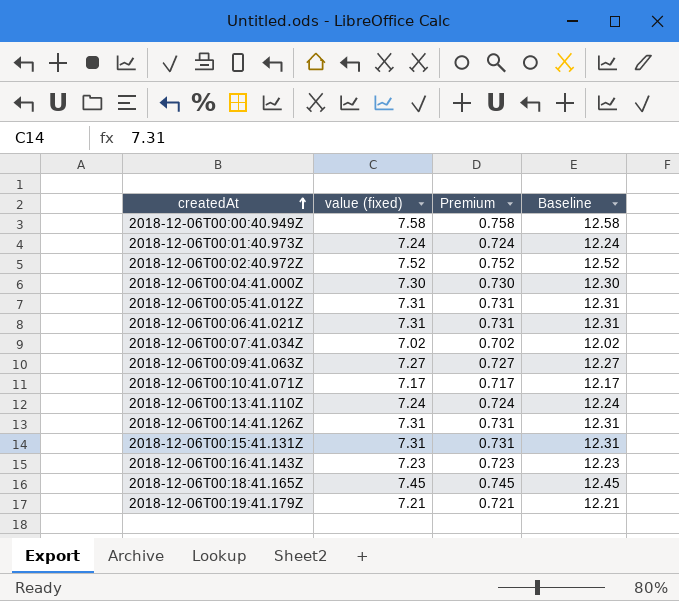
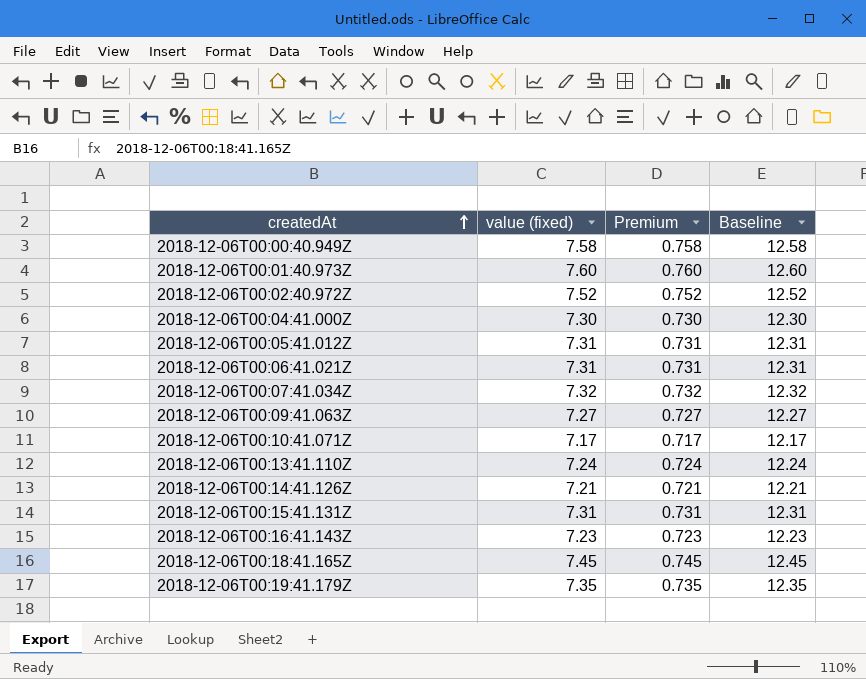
2018-12-06T00:01:40.973Z | value (fixed): 7.24 -> 7.60
2018-12-06T00:01:40.973Z | Premium: 0.724 -> 0.760
2018-12-06T00:01:40.973Z | Baseline: 12.24 -> 12.60
2018-12-06T00:07:41.034Z | value (fixed): 7.02 -> 7.32
2018-12-06T00:07:41.034Z | Premium: 0.702 -> 0.732
2018-12-06T00:07:41.034Z | Baseline: 12.02 -> 12.32
2018-12-06T00:14:41.126Z | value (fixed): 7.31 -> 7.21
2018-12-06T00:14:41.126Z | Premium: 0.731 -> 0.721
2018-12-06T00:14:41.126Z | Baseline: 12.31 -> 12.21
2018-12-06T00:19:41.179Z | value (fixed): 7.21 -> 7.35
2018-12-06T00:19:41.179Z | Premium: 0.721 -> 0.735
2018-12-06T00:19:41.179Z | Baseline: 12.21 -> 12.35

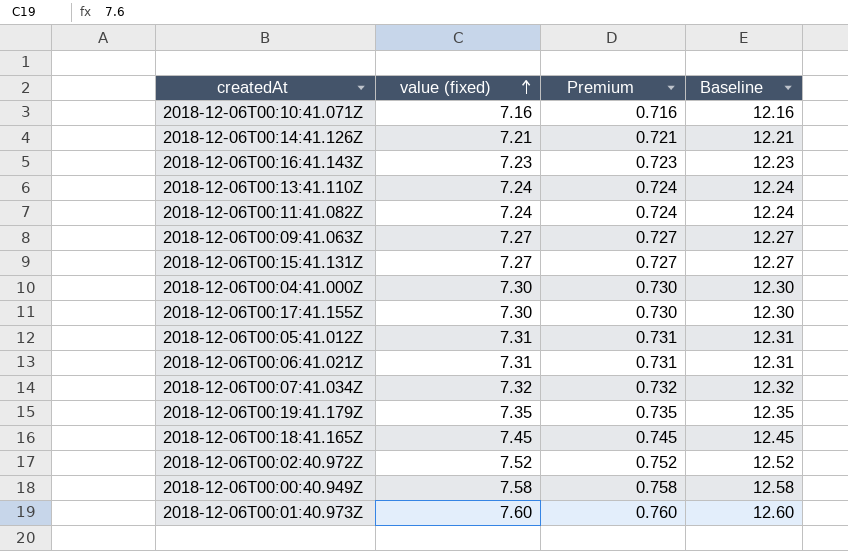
row order: createdAt ascending -> value (fixed) ascending
2018-12-06T00:10:41.071Z | value (fixed): 7.17 -> 7.16
2018-12-06T00:10:41.071Z | Premium: 0.717 -> 0.716
2018-12-06T00:10:41.071Z | Baseline: 12.17 -> 12.16
row 2018-12-06T00:11:41.082Z: none -> 7.24 | 0.724 | 12.24
2018-12-06T00:15:41.131Z | value (fixed): 7.31 -> 7.27
2018-12-06T00:15:41.131Z | Premium: 0.731 -> 0.727
2018-12-06T00:15:41.131Z | Baseline: 12.31 -> 12.27
row 2018-12-06T00:17:41.155Z: none -> 7.30 | 0.730 | 12.30

